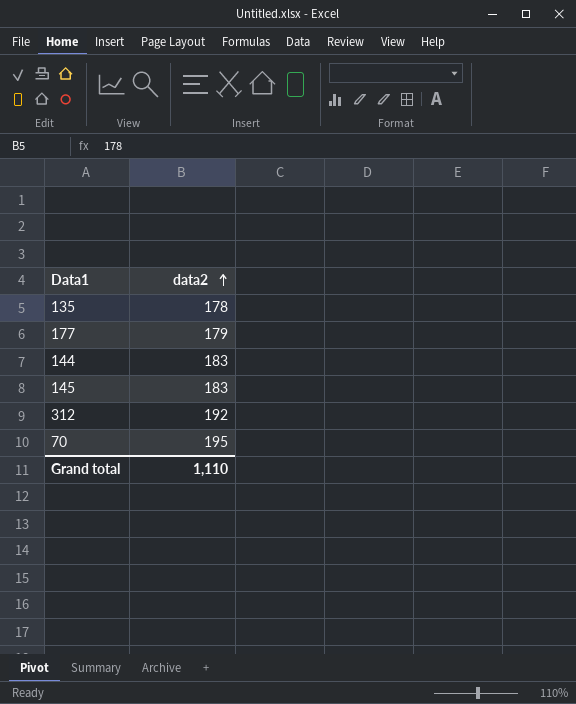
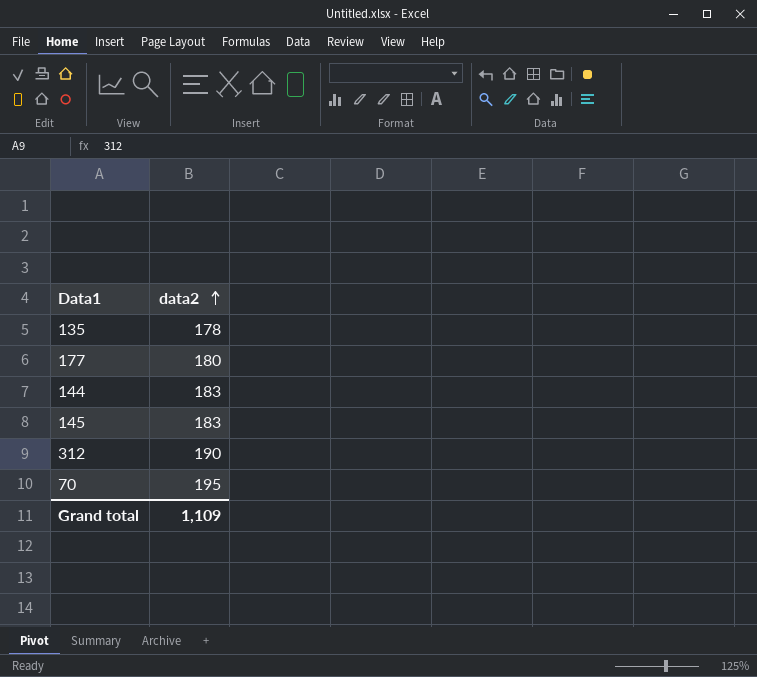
177 | data2: 179 -> 180
312 | data2: 192 -> 190
Grand total | data2: 1,110 -> 1,109

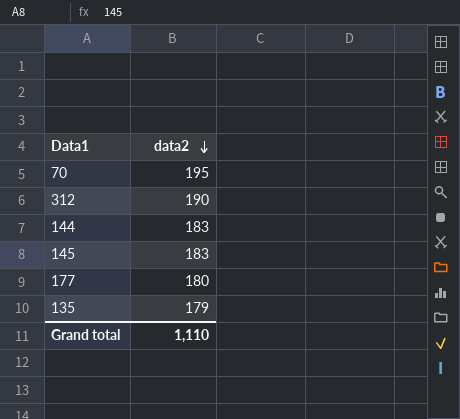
row order: data2 ascending -> data2 descending
135 | data2: 178 -> 179
Grand total | data2: 1,109 -> 1,110

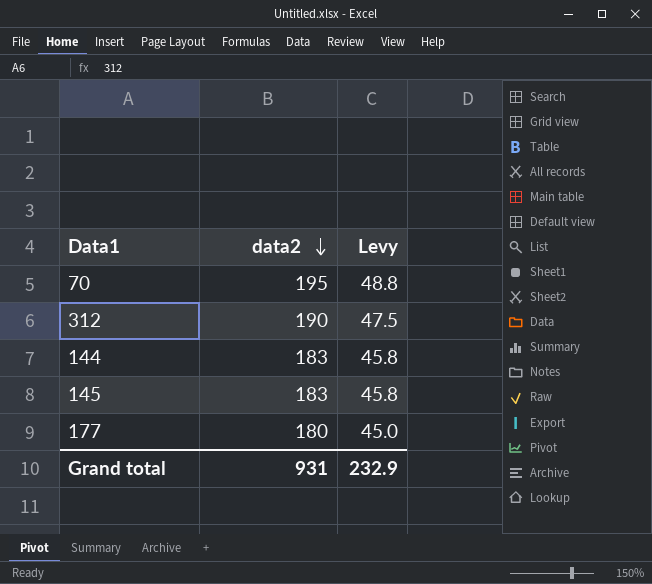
column Levy | formula: none -> [data2] * 0.25
row 135: 179 -> none
Grand total | data2: 1,110 -> 931

